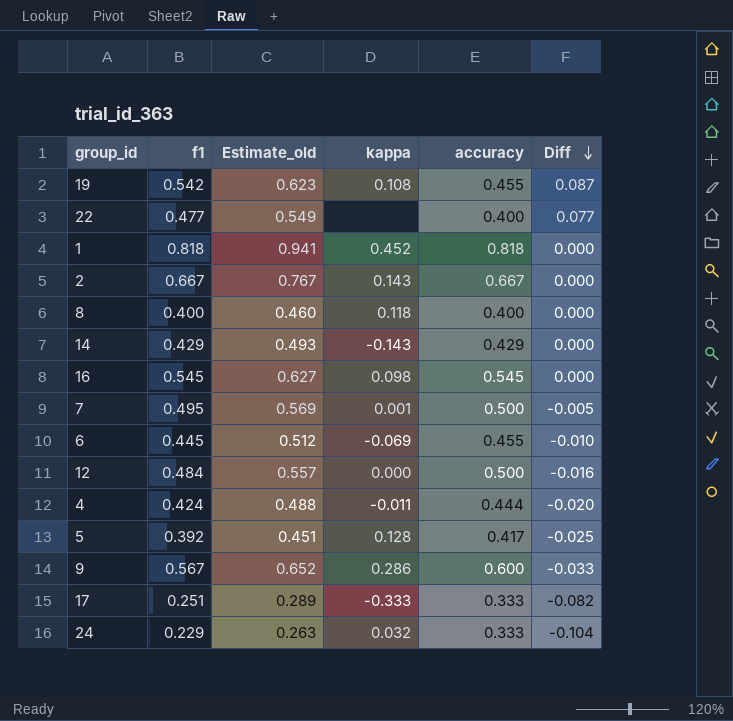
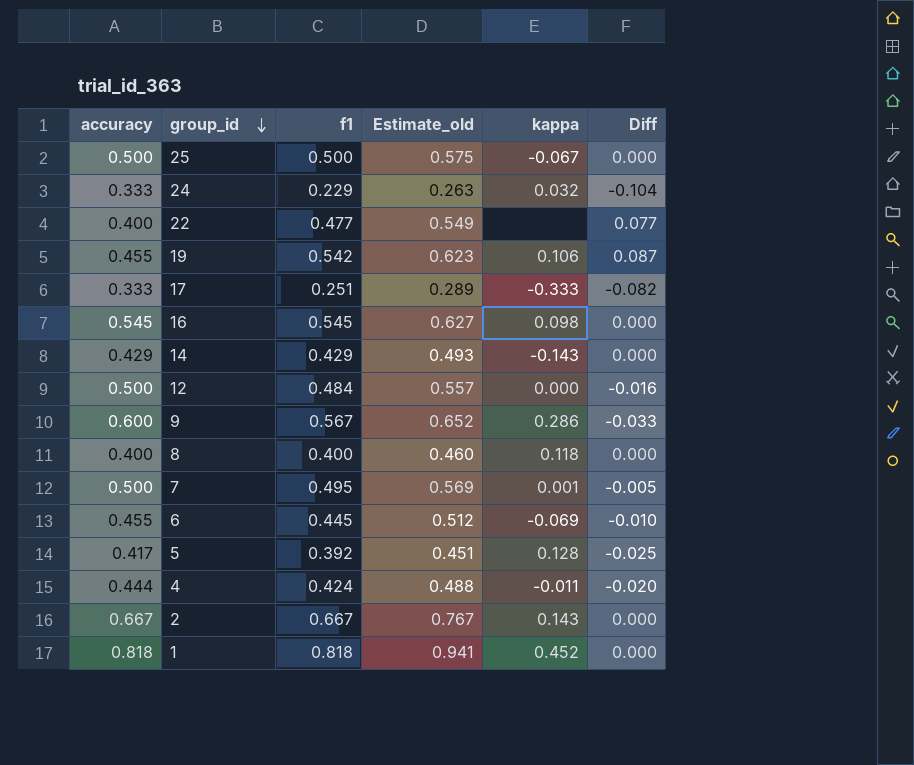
row order: Diff descending -> group_id descending
column accuracy | position: 5 -> 1
row 25: none -> 0.500 | 0.500 | 0.575 | -0.067 | 0.000
19 | kappa: 0.108 -> 0.106

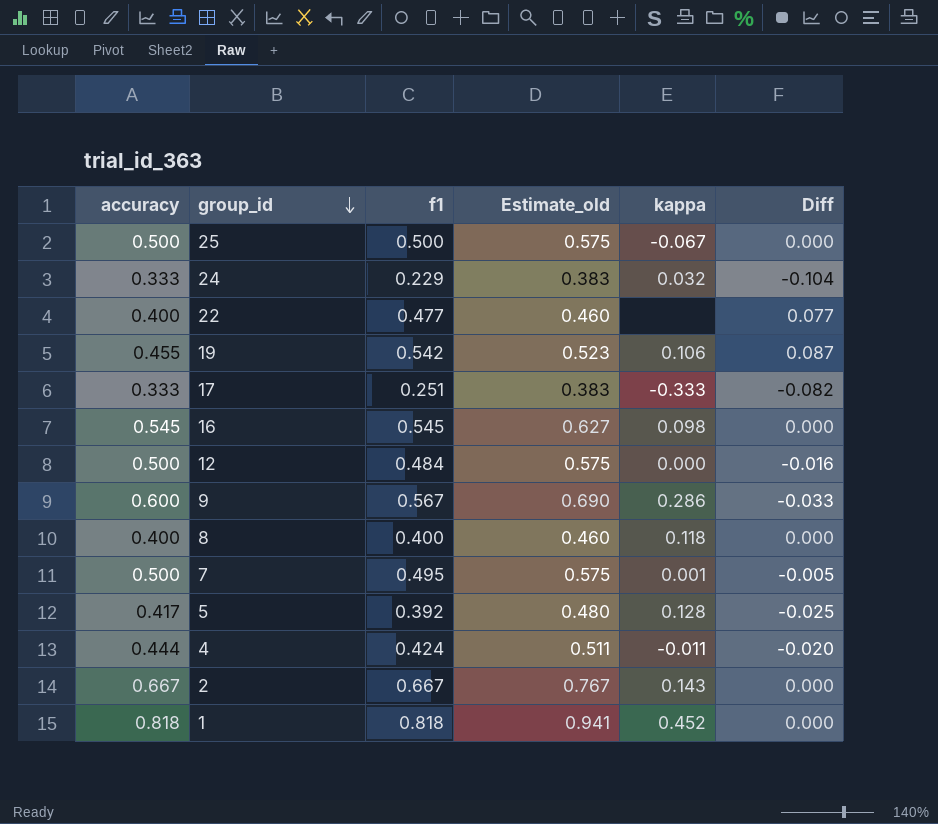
column Estimate_old | formula: [f1] * 1.15 -> [accuracy] * 1.15
row 14: 0.429 | 0.429 | 0.493 | -0.143 | 0.000 -> none
row 6: 0.455 | 0.445 | 0.512 | -0.069 | -0.010 -> none

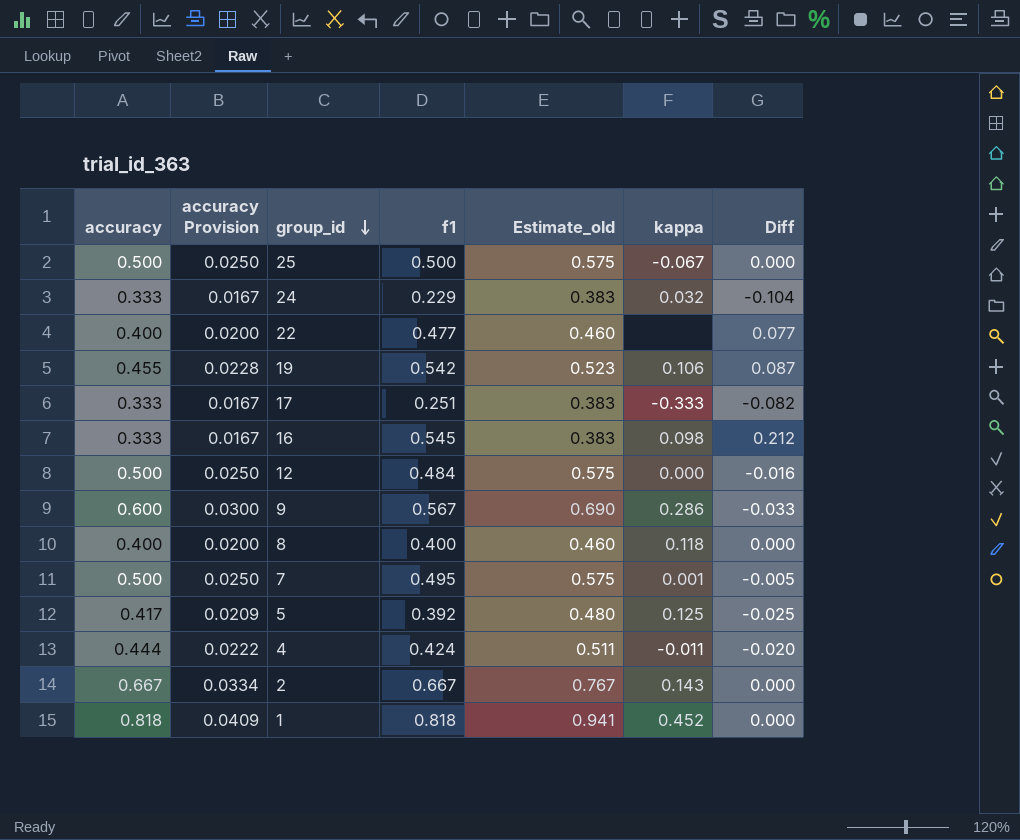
column accuracy Provision | formula: none -> [accuracy] * 0.05
16 | accuracy: 0.545 -> 0.333
16 | Estimate_old: 0.627 -> 0.383
16 | Diff: 0.000 -> 0.212
5 | kappa: 0.128 -> 0.125

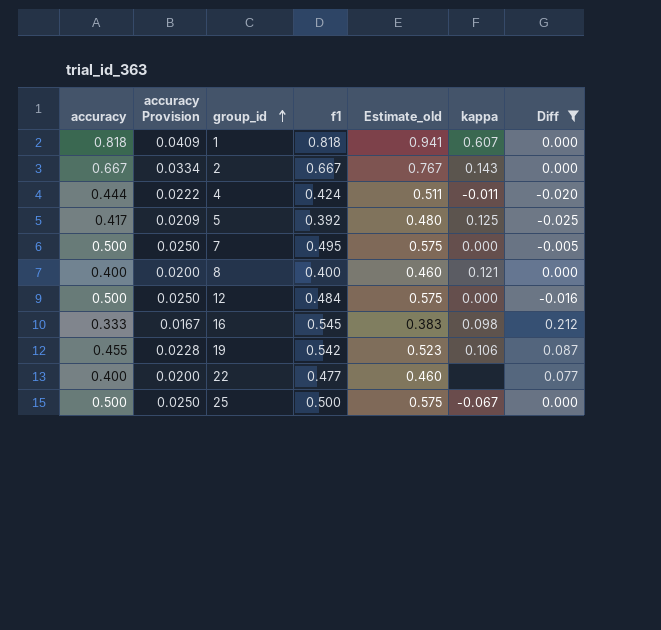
filter: none -> Diff >= -0.025
row order: group_id descending -> group_id ascending
1 | kappa: 0.452 -> 0.607
7 | kappa: 0.001 -> 0.000
8 | kappa: 0.118 -> 0.121

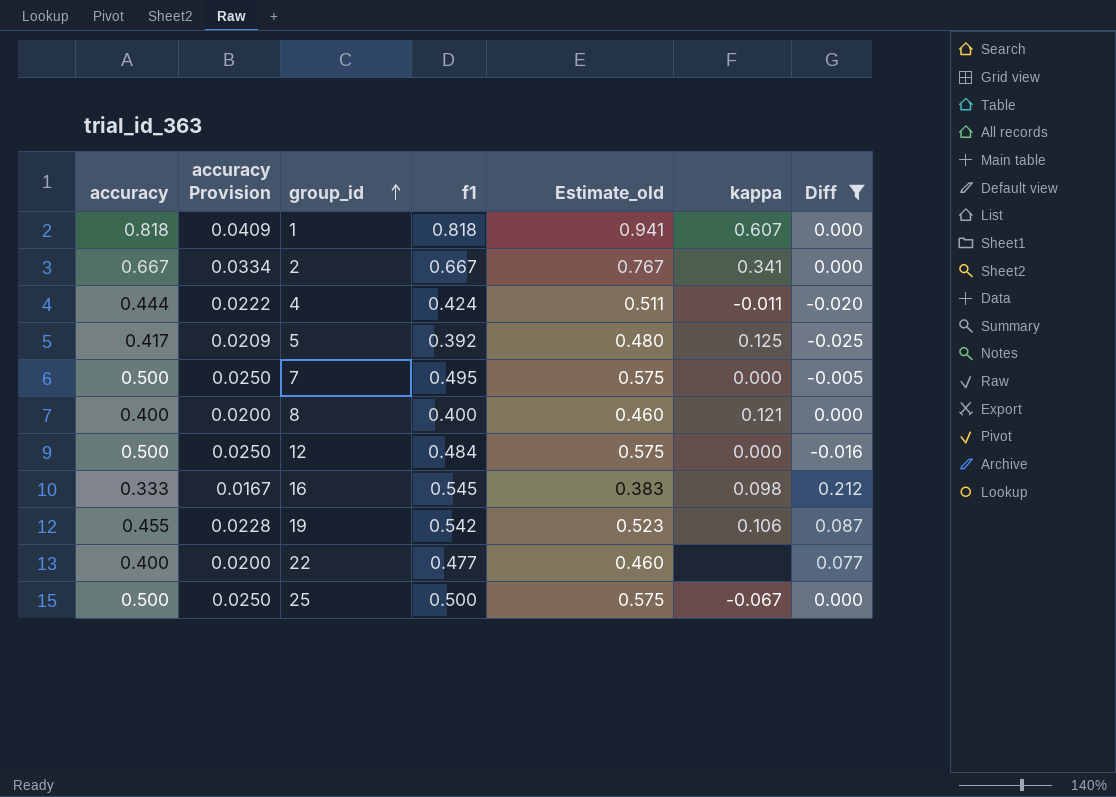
2 | kappa: 0.143 -> 0.341

